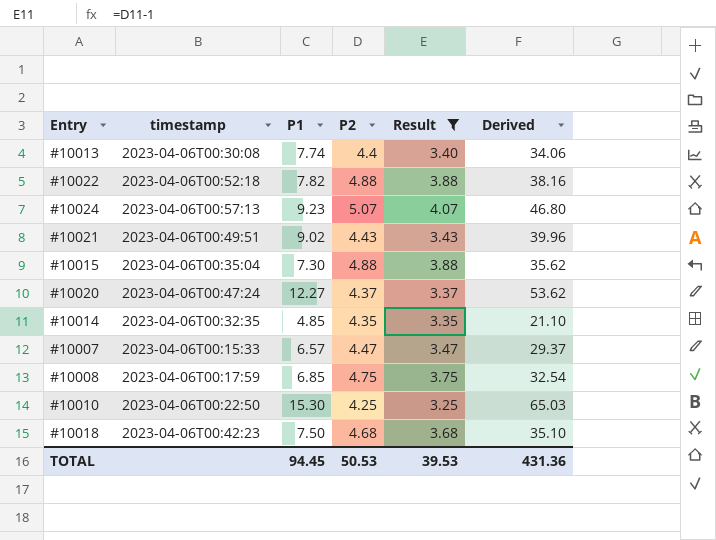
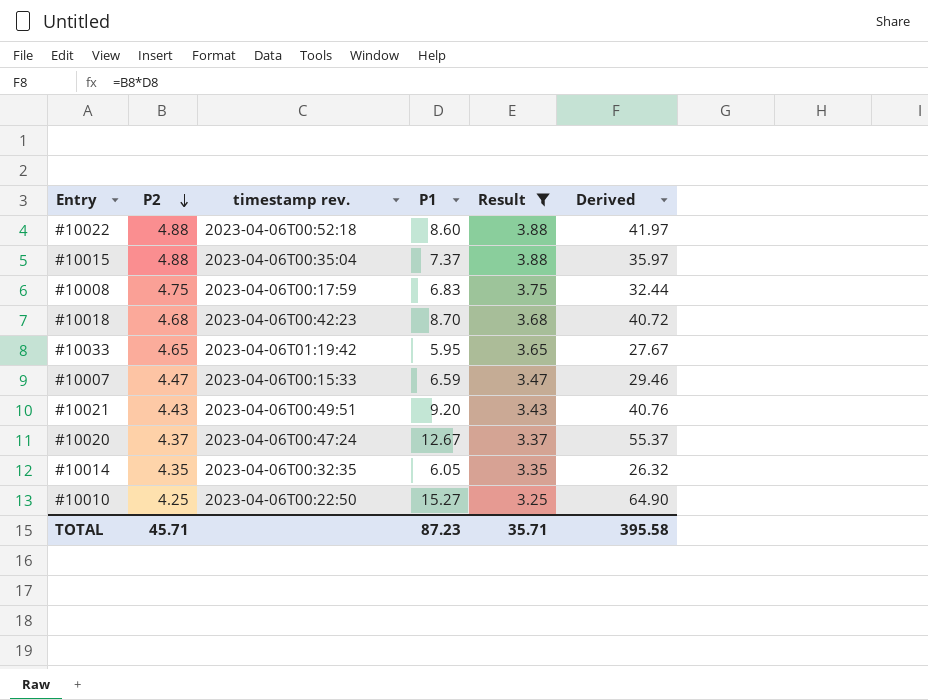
row order: none -> P2 descending
column P2 | position: 4 -> 2
column name: timestamp -> timestamp rev.
row #10013: 2023-04-06T00:30:08 | 7.74 | 4.4 | 3.40 | 34.06 -> none
row #10024: 2023-04-06T00:57:13 | 9.23 | 5.07 | 4.07 | 46.80 -> none
#10022 | P1: 7.82 -> 8.60
#10022 | Derived: 38.16 -> 41.97
#10015 | P1: 7.30 -> 7.37
#10015 | Derived: 35.62 -> 35.97
#10008 | P1: 6.85 -> 6.83
#10008 | Derived: 32.54 -> 32.44
#10018 | P1: 7.50 -> 8.70
#10018 | Derived: 35.10 -> 40.72
row #10033: none -> 4.65 | 2023-04-06T01:19:42 | 5.95 | 3.65 | 27.67
#10007 | P1: 6.57 -> 6.59
#10007 | Derived: 29.37 -> 29.46
#10021 | P1: 9.02 -> 9.20
#10021 | Derived: 39.96 -> 40.76
#10020 | P1: 12.27 -> 12.67
#10020 | Derived: 53.62 -> 55.37
#10014 | P1: 4.85 -> 6.05
#10014 | Derived: 21.10 -> 26.32
#10010 | P1: 15.30 -> 15.27
#10010 | Derived: 65.03 -> 64.90
TOTAL | P2: 50.53 -> 45.71
TOTAL | P1: 94.45 -> 87.23
TOTAL | Result: 39.53 -> 35.71
TOTAL | Derived: 431.36 -> 395.58

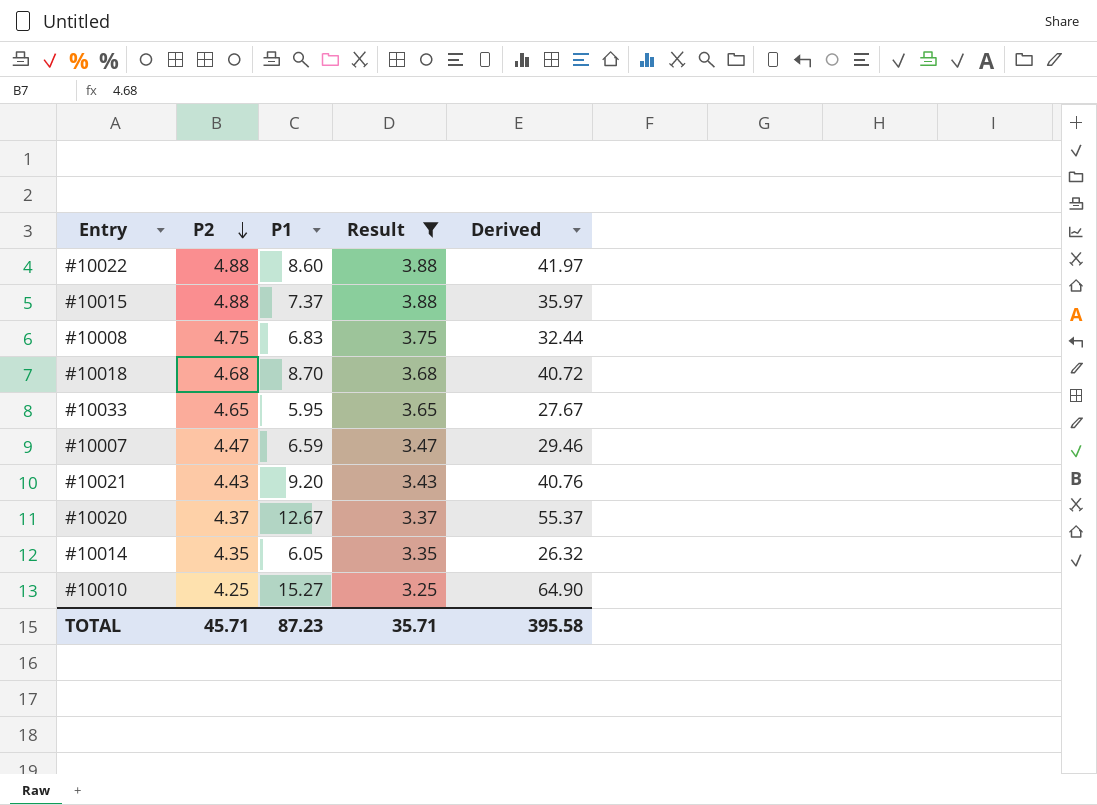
column timestamp rev. | position: 3 -> none

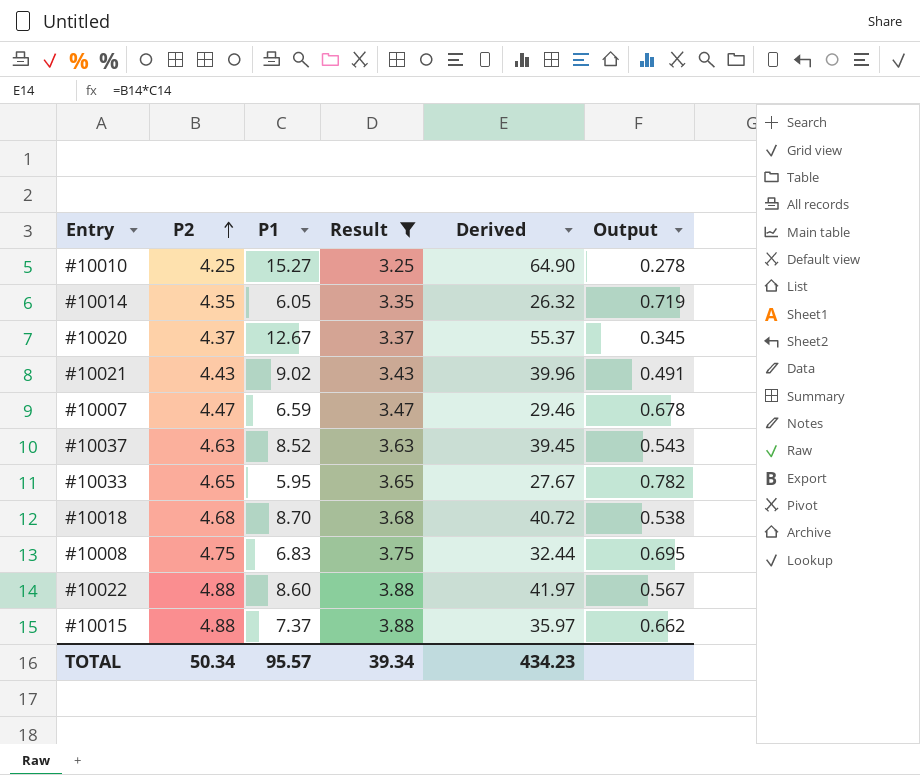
row order: P2 descending -> P2 ascending
column Output | formula: none -> [P2] / [P1]
#10021 | P1: 9.20 -> 9.02
#10021 | Derived: 40.76 -> 39.96
row #10037: none -> 4.63 | 8.52 | 3.63 | 39.45 | 0.543
TOTAL | P2: 45.71 -> 50.34
TOTAL | P1: 87.23 -> 95.57
TOTAL | Result: 35.71 -> 39.34
TOTAL | Derived: 395.58 -> 434.23

